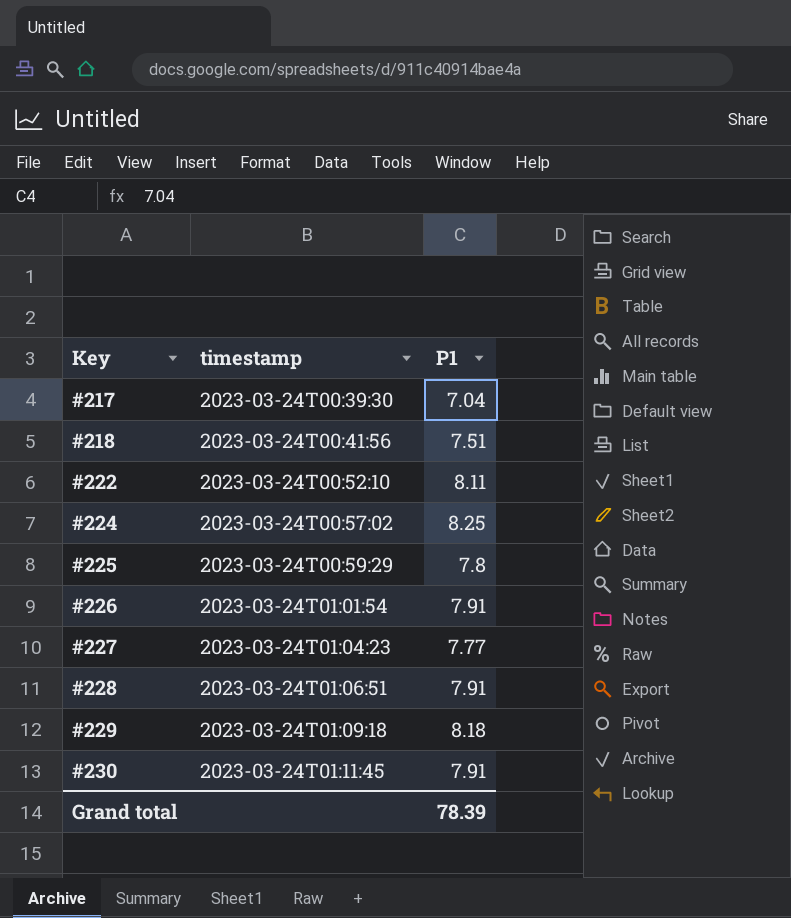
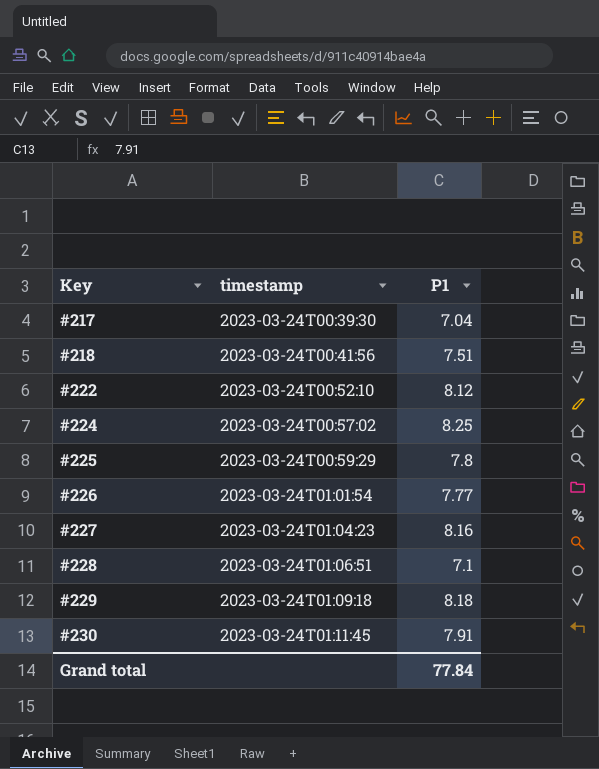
#222 | P1: 8.11 -> 8.12
#226 | P1: 7.91 -> 7.77
#227 | P1: 7.77 -> 8.16
#228 | P1: 7.91 -> 7.1
Grand total | P1: 78.39 -> 77.84

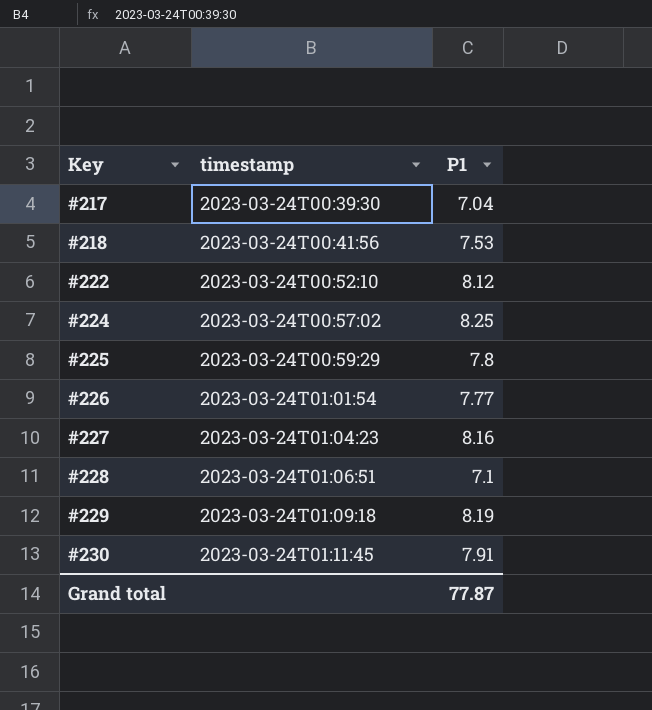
#218 | P1: 7.51 -> 7.53
#229 | P1: 8.18 -> 8.19
Grand total | P1: 77.84 -> 77.87

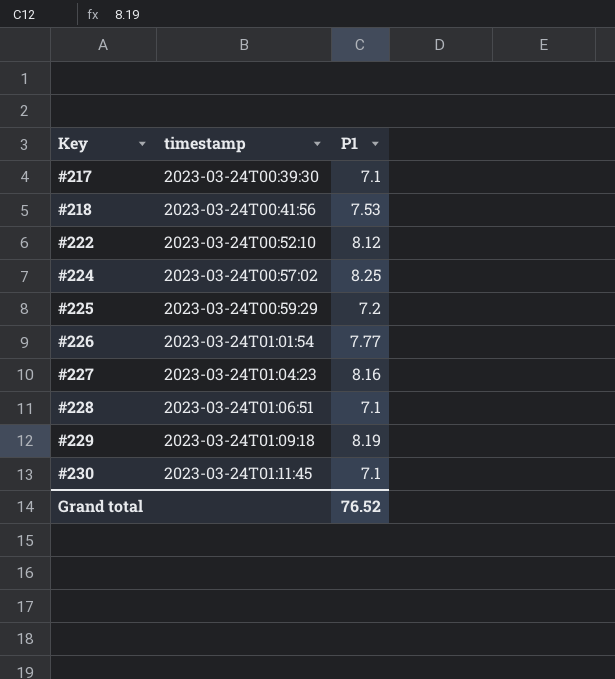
#217 | P1: 7.04 -> 7.1
#225 | P1: 7.8 -> 7.2
#230 | P1: 7.91 -> 7.1
Grand total | P1: 77.87 -> 76.52

